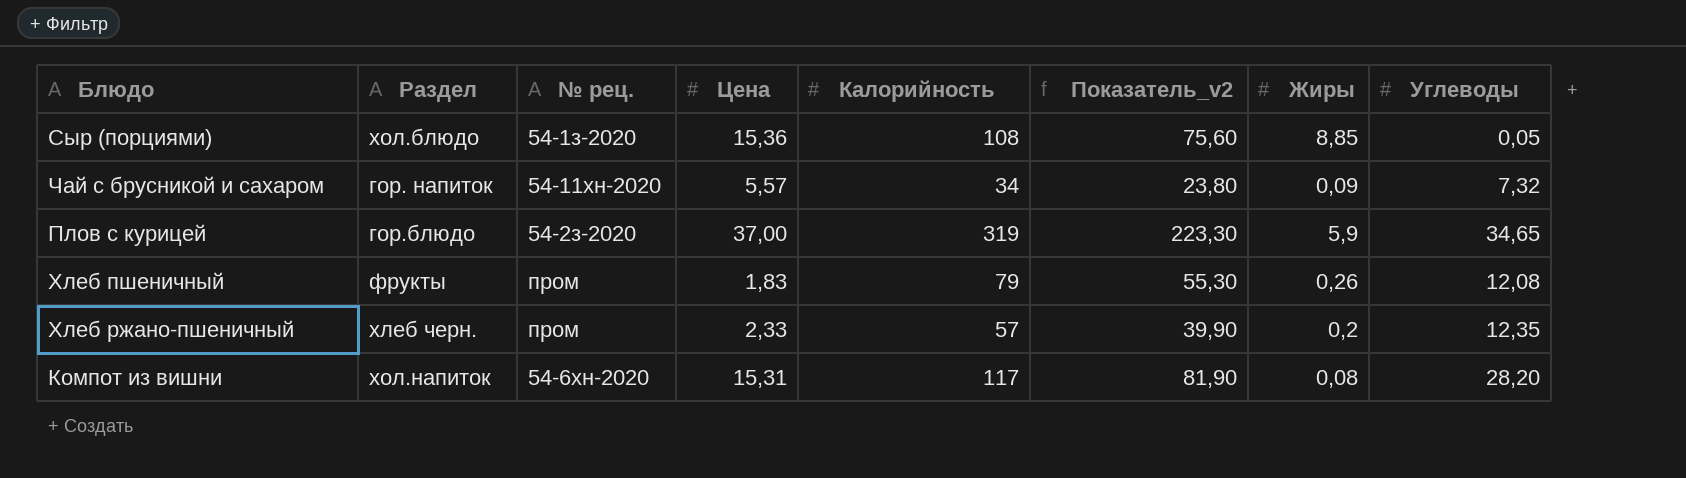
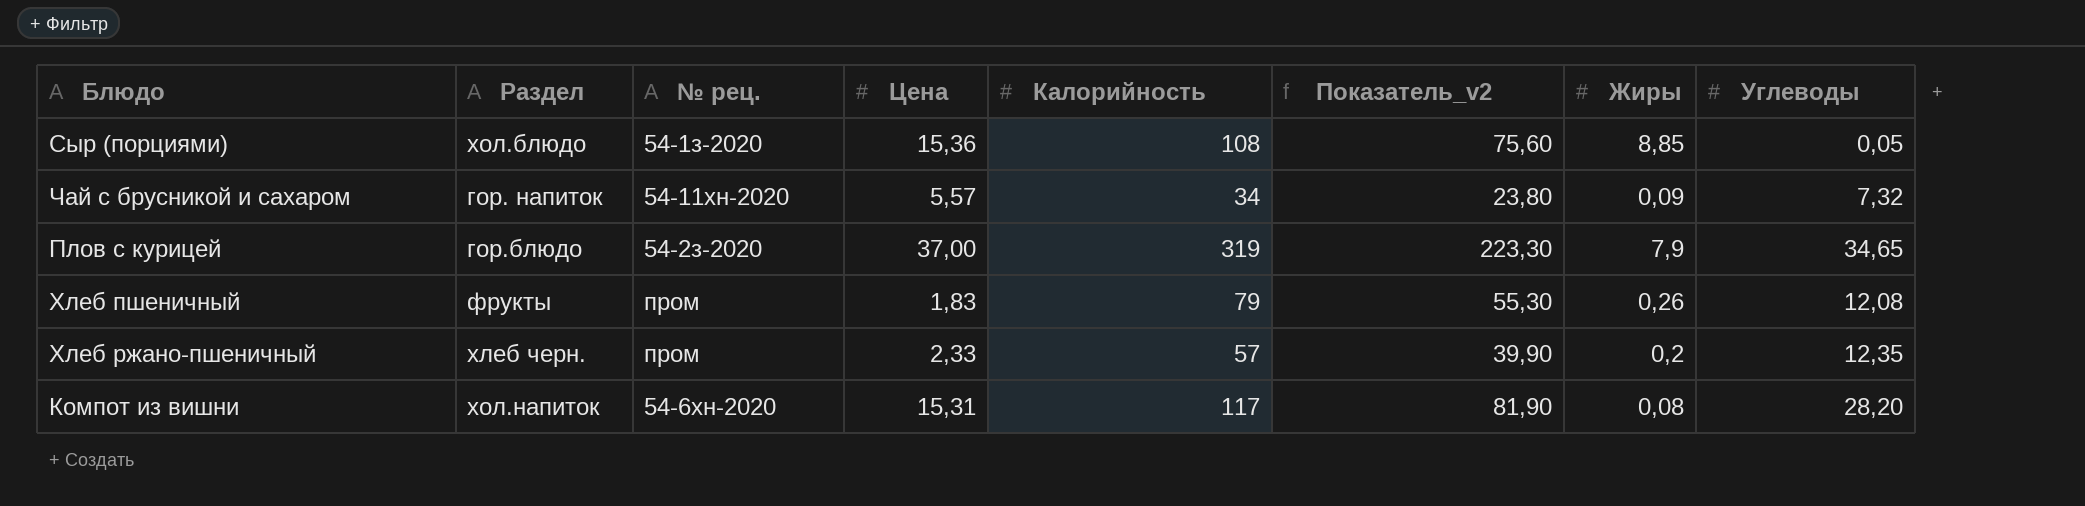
Плов с курицей | Жиры: 5,9 -> 7,9

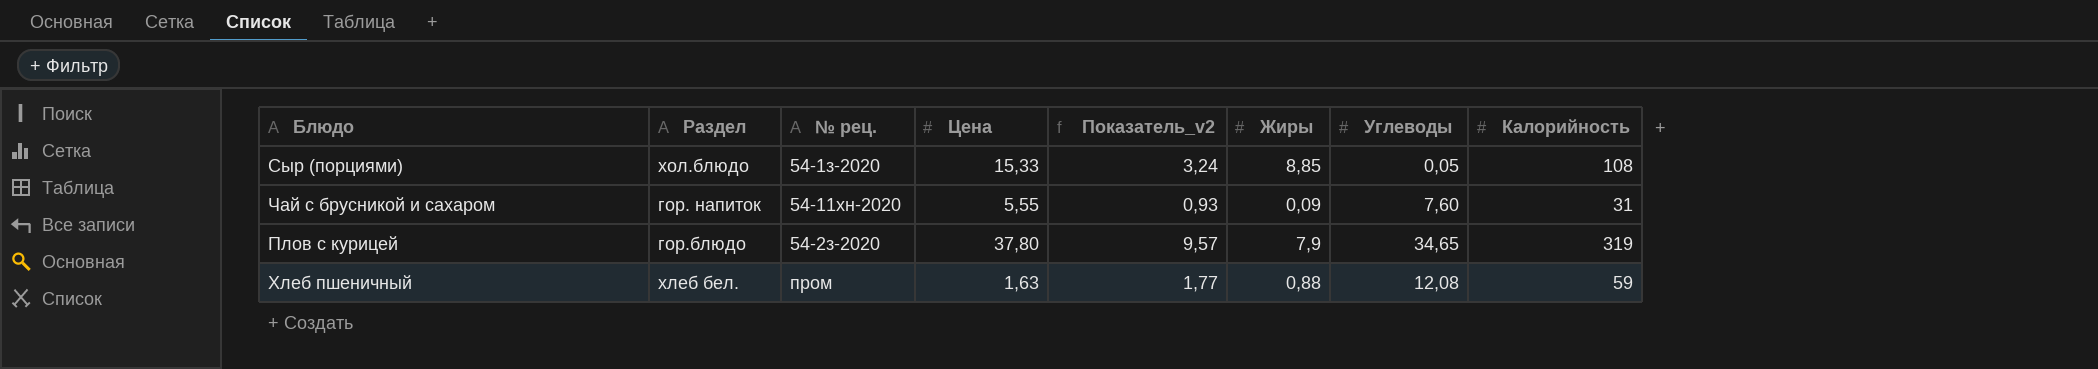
column Показатель_v2 | formula: [Калорийность] * 0,7 -> [Калорийность] * 0,03
column Калорийность | position: 5 -> 8
row Хлеб ржано-пшеничный: хлеб черн. | пром | 2,33 | 57 | 39,90 | 0,2 | 12,35 -> none
row Компот из вишни: хол.напиток | 54-6хн-2020 | 15,31 | 117 | 81,90 | 0,08 | 28,20 -> none
Сыр (порциями) | Цена: 15,36 -> 15,33
Чай с брусникой и сахаром | Цена: 5,57 -> 5,55
Чай с брусникой и сахаром | Углеводы: 7,32 -> 7,60
Чай с брусникой и сахаром | Калорийность: 34 -> 31
Плов с курицей | Цена: 37,00 -> 37,80
Хлеб пшеничный | Раздел: фрукты -> хлеб бел.
Хлеб пшеничный | Цена: 1,83 -> 1,63
Хлеб пшеничный | Жиры: 0,26 -> 0,88
Хлеб пшеничный | Калорийность: 79 -> 59

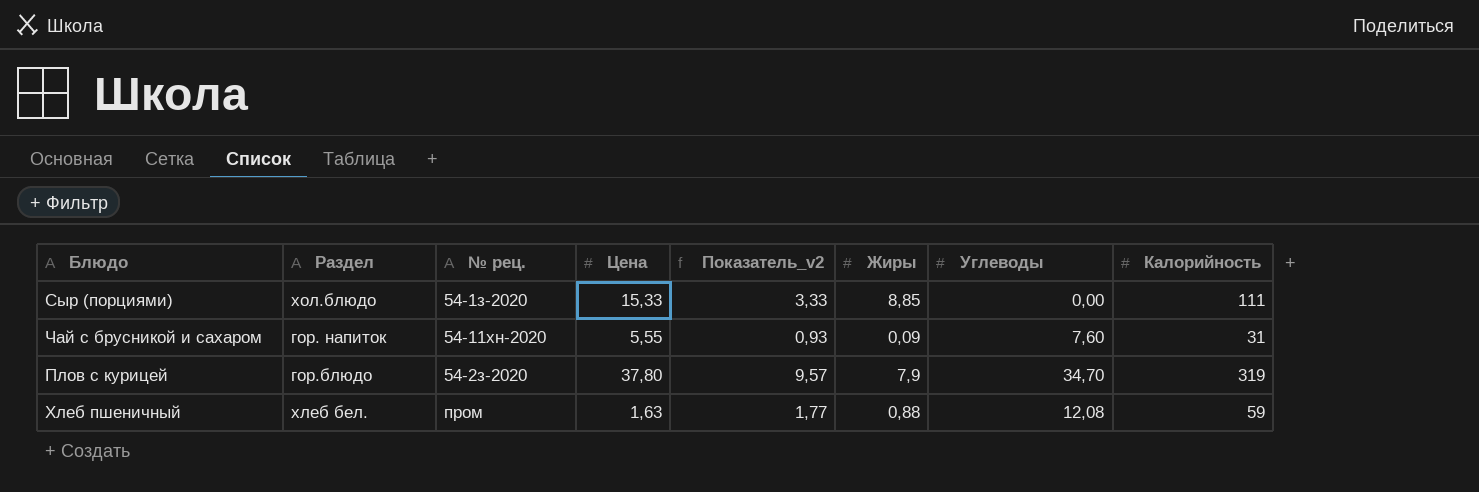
Сыр (порциями) | Показатель_v2: 3,24 -> 3,33
Сыр (порциями) | Углеводы: 0,05 -> 0,00
Сыр (порциями) | Калорийность: 108 -> 111
Плов с курицей | Углеводы: 34,65 -> 34,70

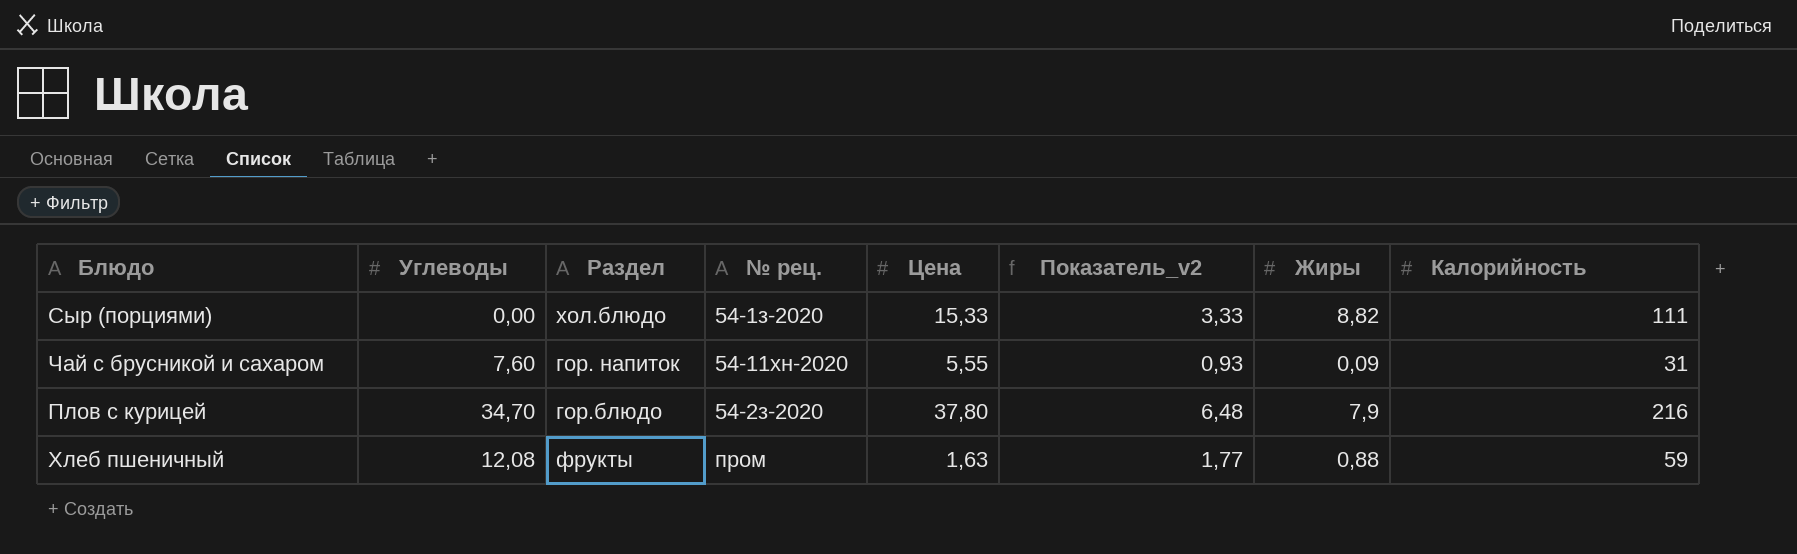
column Углеводы | position: 7 -> 2
Сыр (порциями) | Жиры: 8,85 -> 8,82
Плов с курицей | Показатель_v2: 9,57 -> 6,48
Плов с курицей | Калорийность: 319 -> 216
Хлеб пшеничный | Раздел: хлеб бел. -> фрукты

